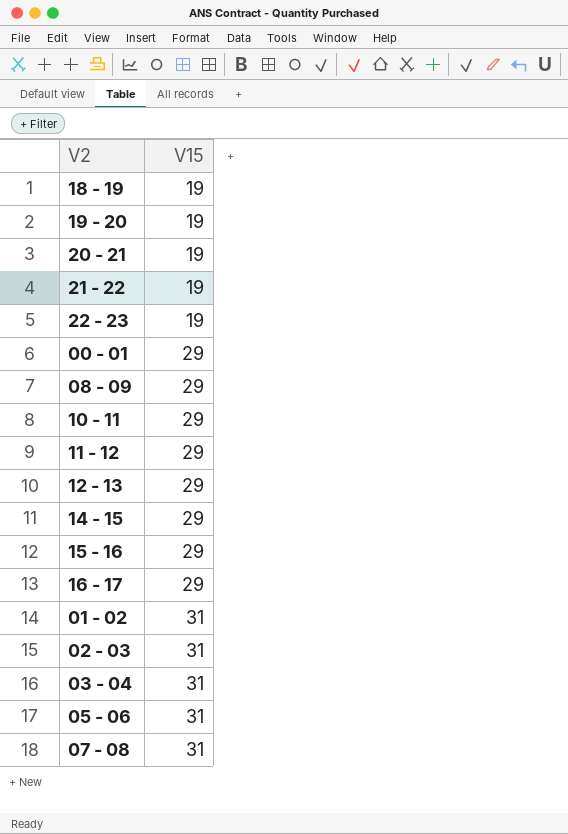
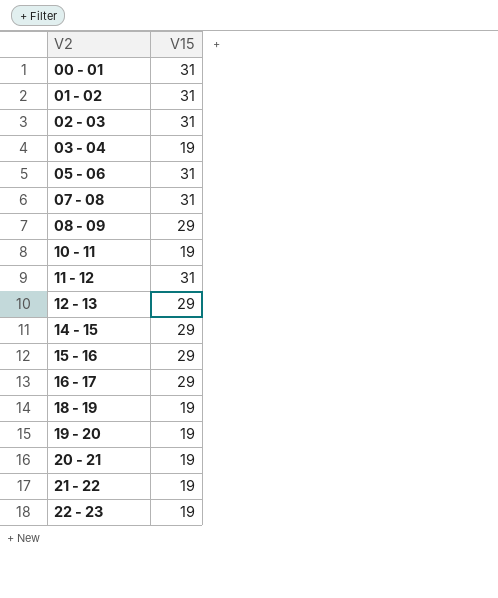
row order: V15 ascending -> V2 ascending
00 - 01 | V15: 29 -> 31
03 - 04 | V15: 31 -> 19
10 - 11 | V15: 29 -> 19
11 - 12 | V15: 29 -> 31

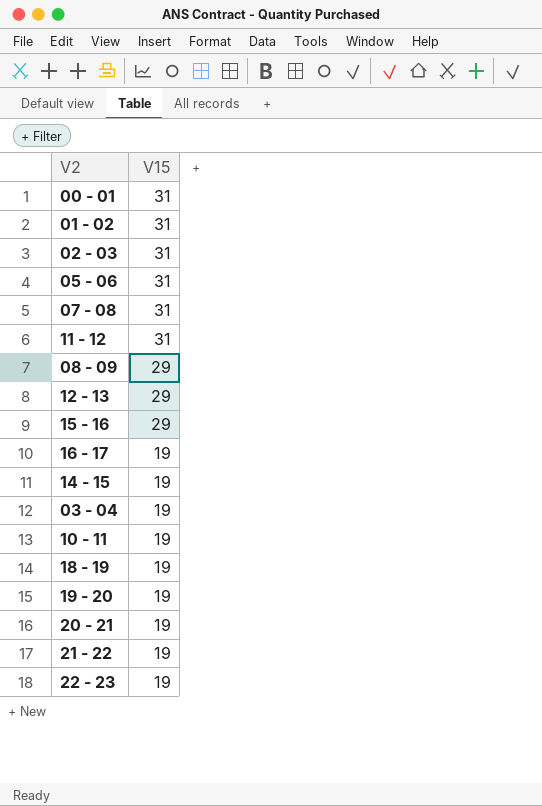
row order: V2 ascending -> V15 descending
16 - 17 | V15: 29 -> 19
14 - 15 | V15: 29 -> 19

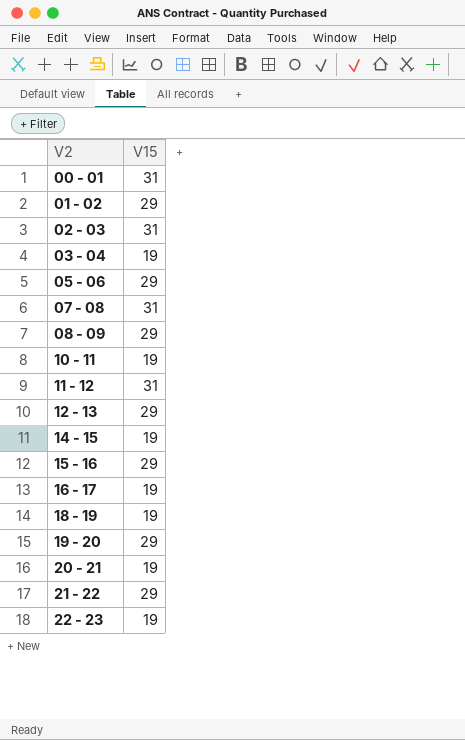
row order: V15 descending -> V2 ascending
01 - 02 | V15: 31 -> 29
05 - 06 | V15: 31 -> 29
19 - 20 | V15: 19 -> 29
21 - 22 | V15: 19 -> 29

